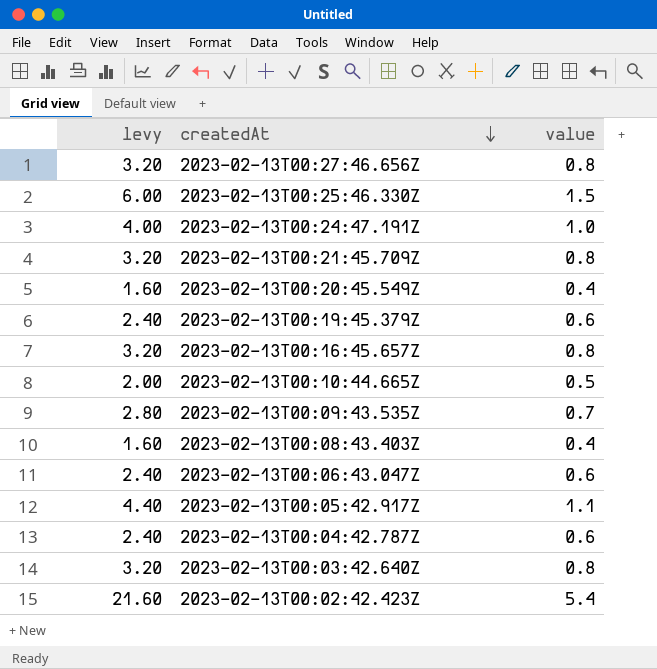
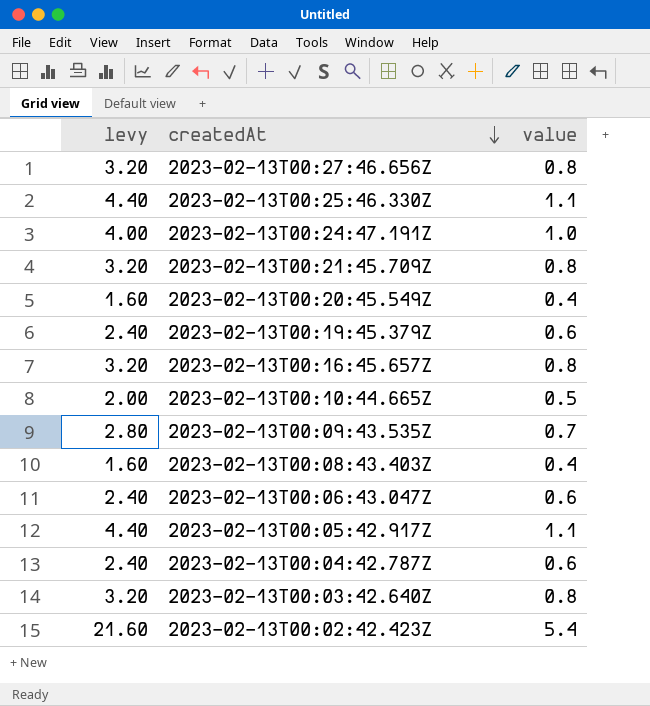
2023-02-13T00:25:46.330Z | levy: 6.00 -> 4.40
2023-02-13T00:25:46.330Z | value: 1.5 -> 1.1

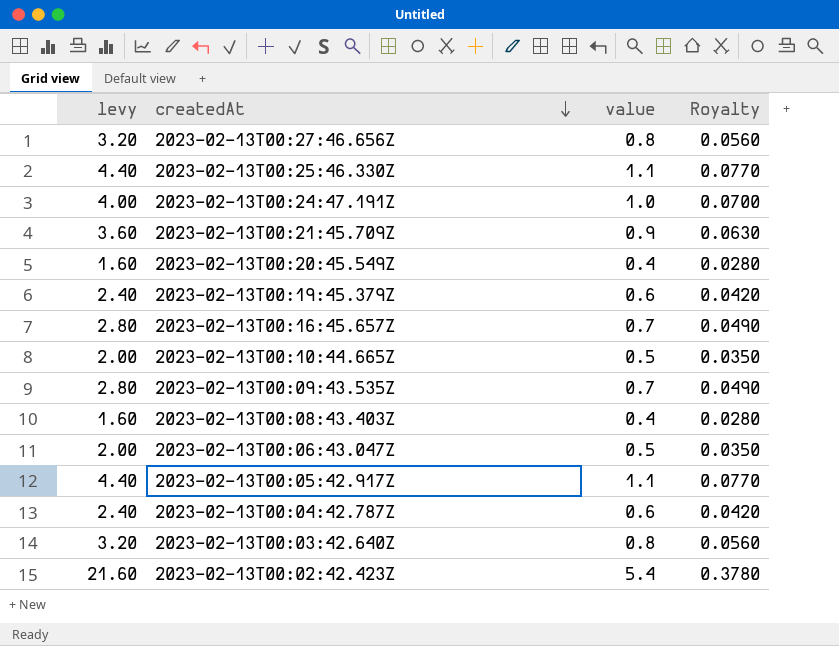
column Royalty | formula: none -> [value] * 0.07
2023-02-13T00:21:45.709Z | levy: 3.20 -> 3.60
2023-02-13T00:21:45.709Z | value: 0.8 -> 0.9
2023-02-13T00:16:45.657Z | levy: 3.20 -> 2.80
2023-02-13T00:16:45.657Z | value: 0.8 -> 0.7
2023-02-13T00:06:43.047Z | levy: 2.40 -> 2.00
2023-02-13T00:06:43.047Z | value: 0.6 -> 0.5

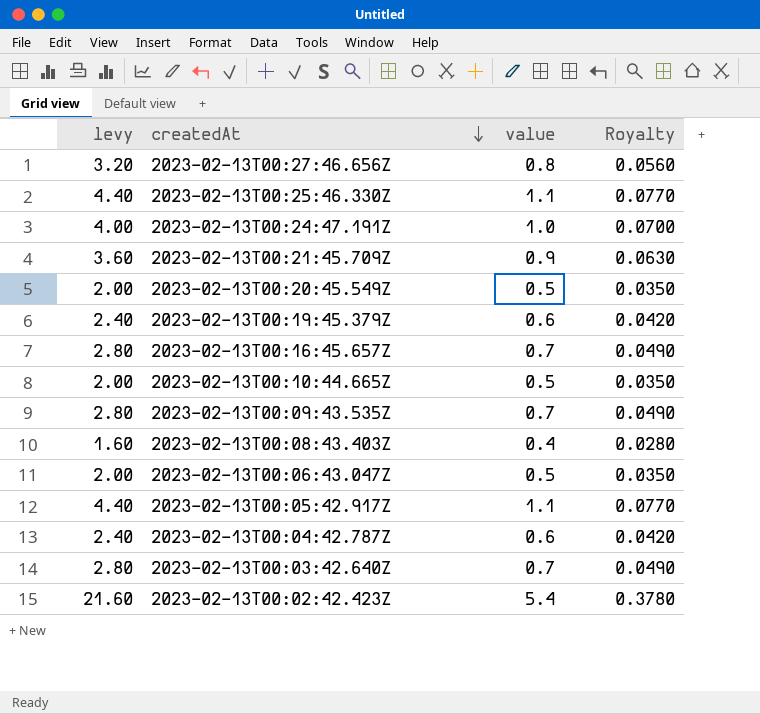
2023-02-13T00:20:45.549Z | levy: 1.60 -> 2.00
2023-02-13T00:20:45.549Z | value: 0.4 -> 0.5
2023-02-13T00:20:45.549Z | Royalty: 0.0280 -> 0.0350
2023-02-13T00:03:42.640Z | levy: 3.20 -> 2.80
2023-02-13T00:03:42.640Z | value: 0.8 -> 0.7
2023-02-13T00:03:42.640Z | Royalty: 0.0560 -> 0.0490

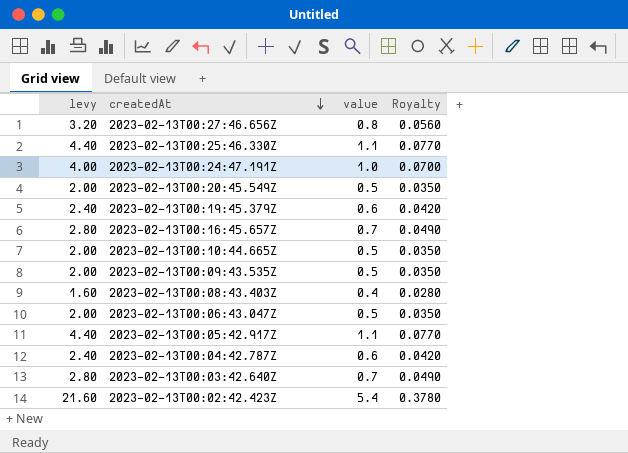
row 2023-02-13T00:21:45.709Z: 3.60 | 0.9 | 0.0630 -> none
2023-02-13T00:09:43.535Z | levy: 2.80 -> 2.00
2023-02-13T00:09:43.535Z | value: 0.7 -> 0.5
2023-02-13T00:09:43.535Z | Royalty: 0.0490 -> 0.0350

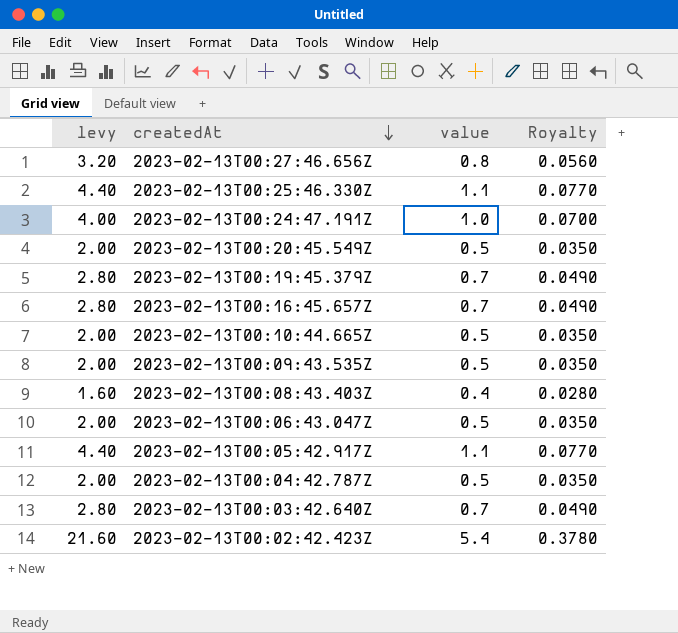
2023-02-13T00:19:45.379Z | levy: 2.40 -> 2.80
2023-02-13T00:19:45.379Z | value: 0.6 -> 0.7
2023-02-13T00:19:45.379Z | Royalty: 0.0420 -> 0.0490
2023-02-13T00:04:42.787Z | levy: 2.40 -> 2.00
2023-02-13T00:04:42.787Z | value: 0.6 -> 0.5
2023-02-13T00:04:42.787Z | Royalty: 0.0420 -> 0.0350

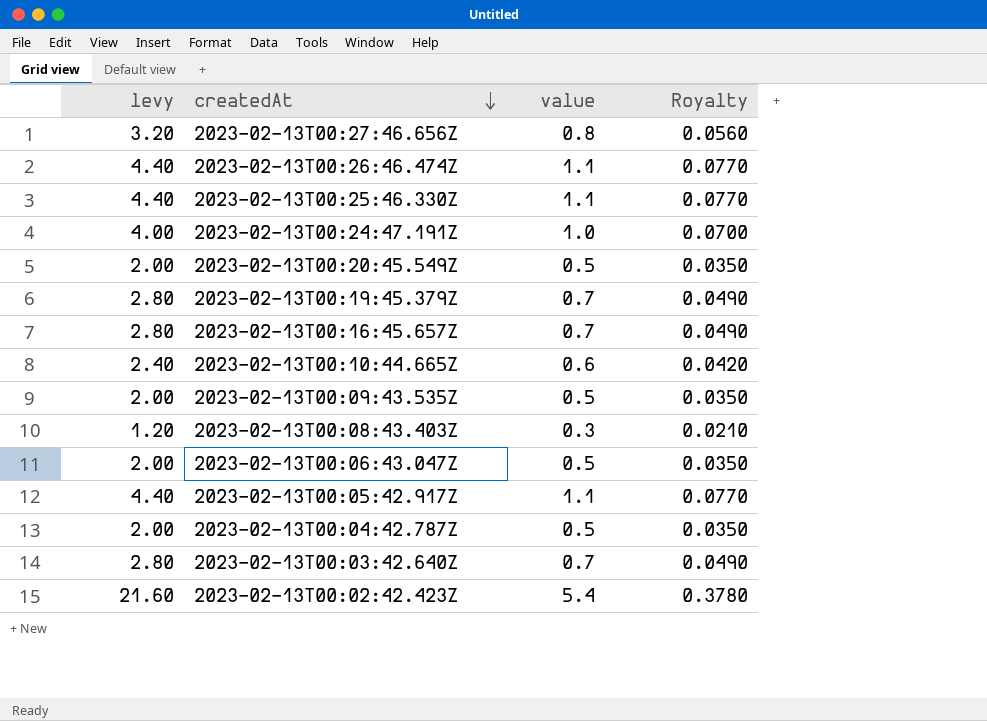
row 2023-02-13T00:26:46.474Z: none -> 4.40 | 1.1 | 0.0770
2023-02-13T00:10:44.665Z | levy: 2.00 -> 2.40
2023-02-13T00:10:44.665Z | value: 0.5 -> 0.6
2023-02-13T00:10:44.665Z | Royalty: 0.0350 -> 0.0420
2023-02-13T00:08:43.403Z | levy: 1.60 -> 1.20
2023-02-13T00:08:43.403Z | value: 0.4 -> 0.3
2023-02-13T00:08:43.403Z | Royalty: 0.0280 -> 0.0210

